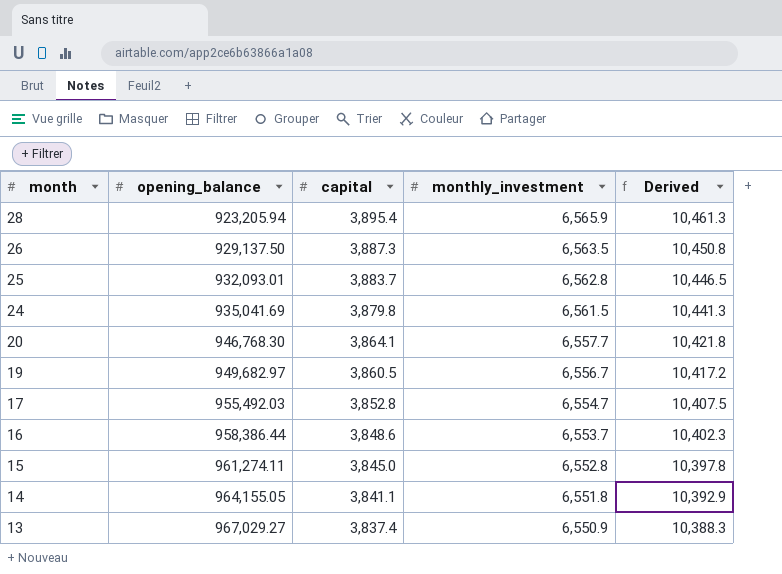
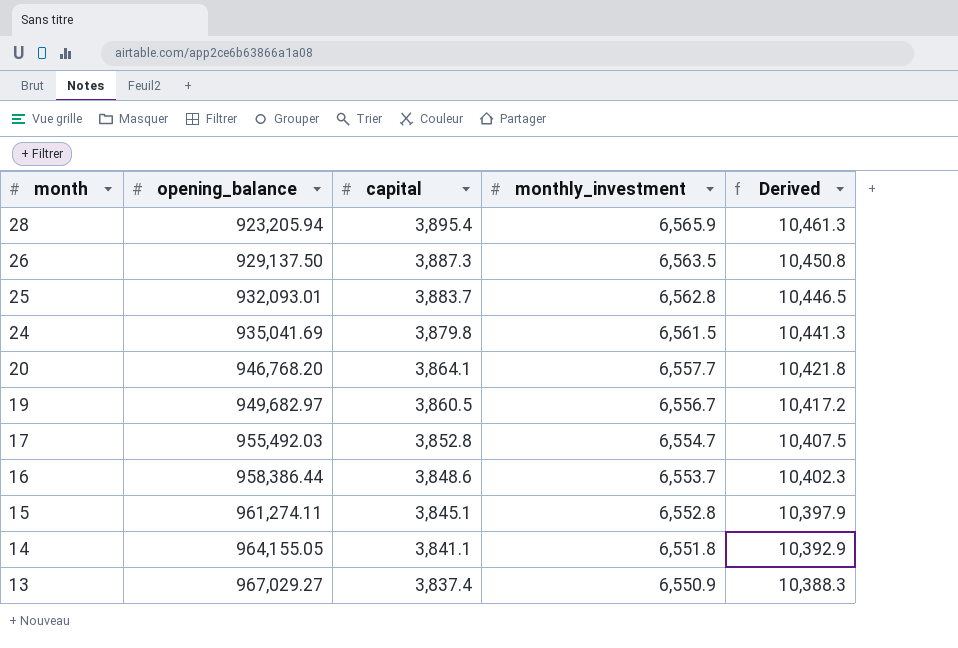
20 | opening_balance: 946,768.30 -> 946,768.20
15 | capital: 3,845.0 -> 3,845.1
15 | Derived: 10,397.8 -> 10,397.9

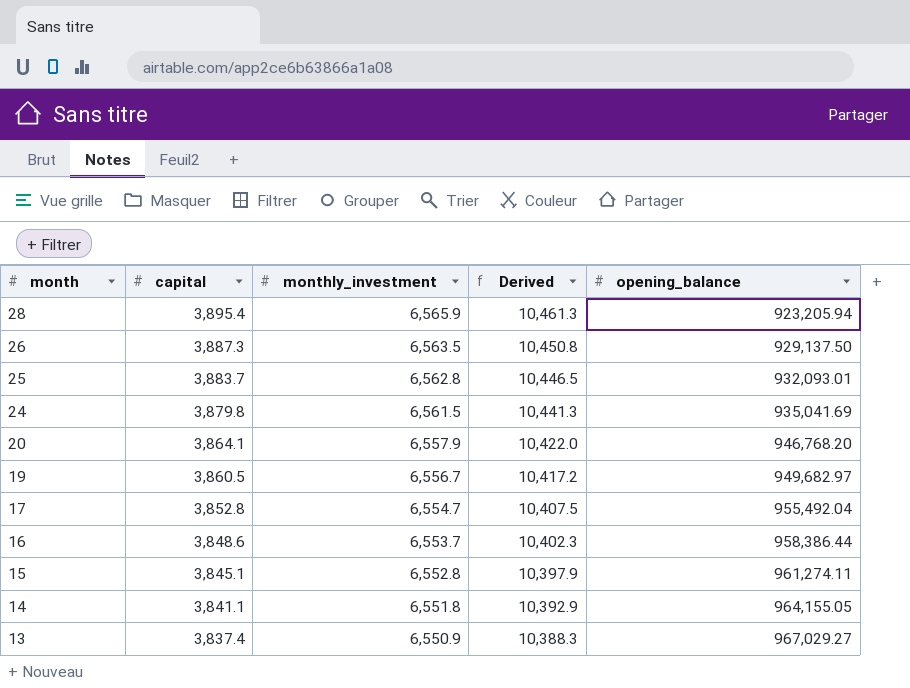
column opening_balance | position: 2 -> 5
20 | monthly_investment: 6,557.7 -> 6,557.9
20 | Derived: 10,421.8 -> 10,422.0
17 | opening_balance: 955,492.03 -> 955,492.04

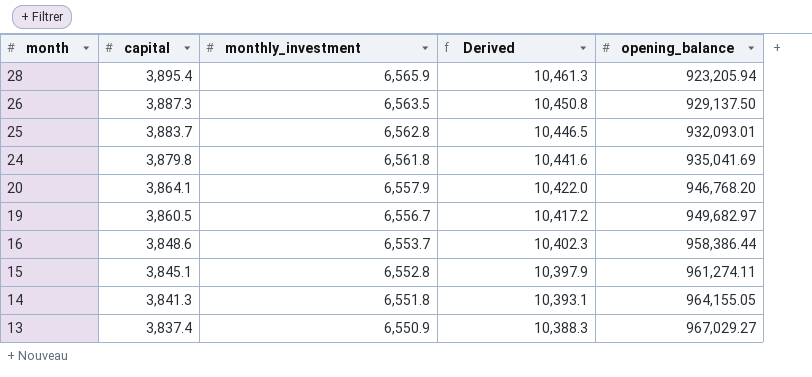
row 17: 3,852.8 | 6,554.7 | 10,407.5 | 955,492.04 -> none
24 | monthly_investment: 6,561.5 -> 6,561.8
24 | Derived: 10,441.3 -> 10,441.6
14 | capital: 3,841.1 -> 3,841.3
14 | Derived: 10,392.9 -> 10,393.1

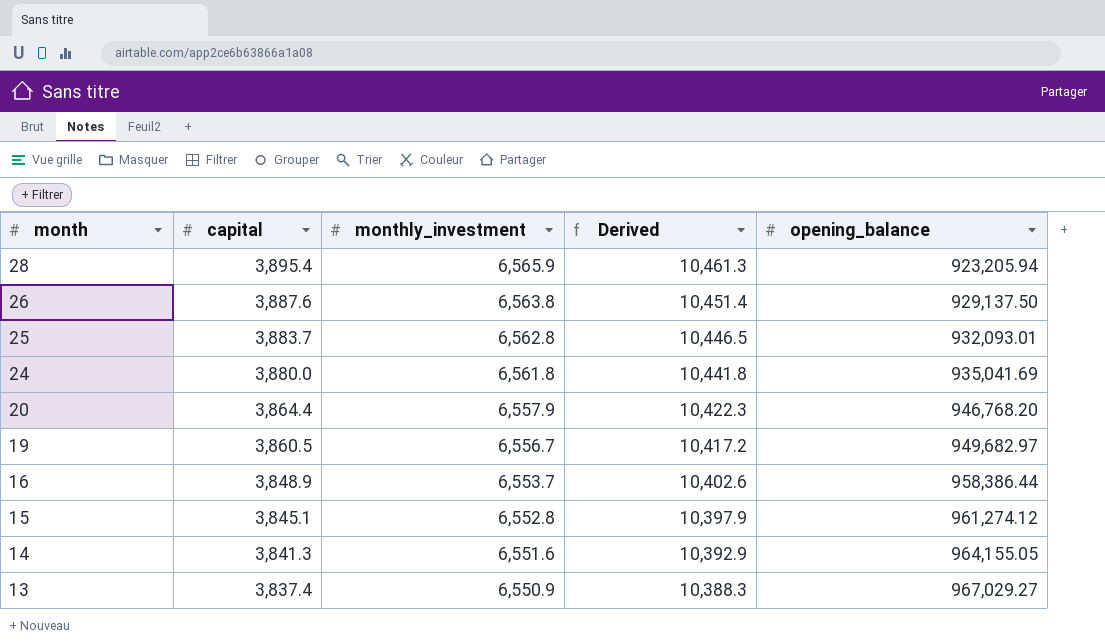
26 | capital: 3,887.3 -> 3,887.6
26 | monthly_investment: 6,563.5 -> 6,563.8
26 | Derived: 10,450.8 -> 10,451.4
24 | capital: 3,879.8 -> 3,880.0
24 | Derived: 10,441.6 -> 10,441.8
20 | capital: 3,864.1 -> 3,864.4
20 | Derived: 10,422.0 -> 10,422.3
16 | capital: 3,848.6 -> 3,848.9
16 | Derived: 10,402.3 -> 10,402.6
15 | opening_balance: 961,274.11 -> 961,274.12
14 | monthly_investment: 6,551.8 -> 6,551.6
14 | Derived: 10,393.1 -> 10,392.9

